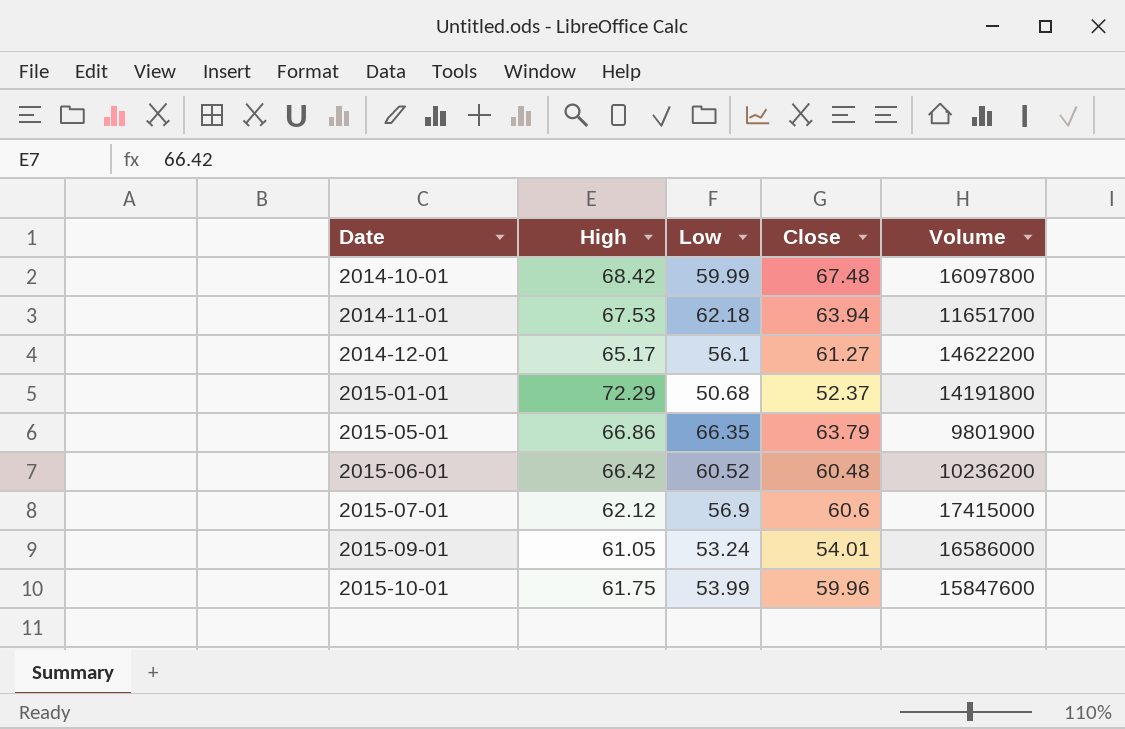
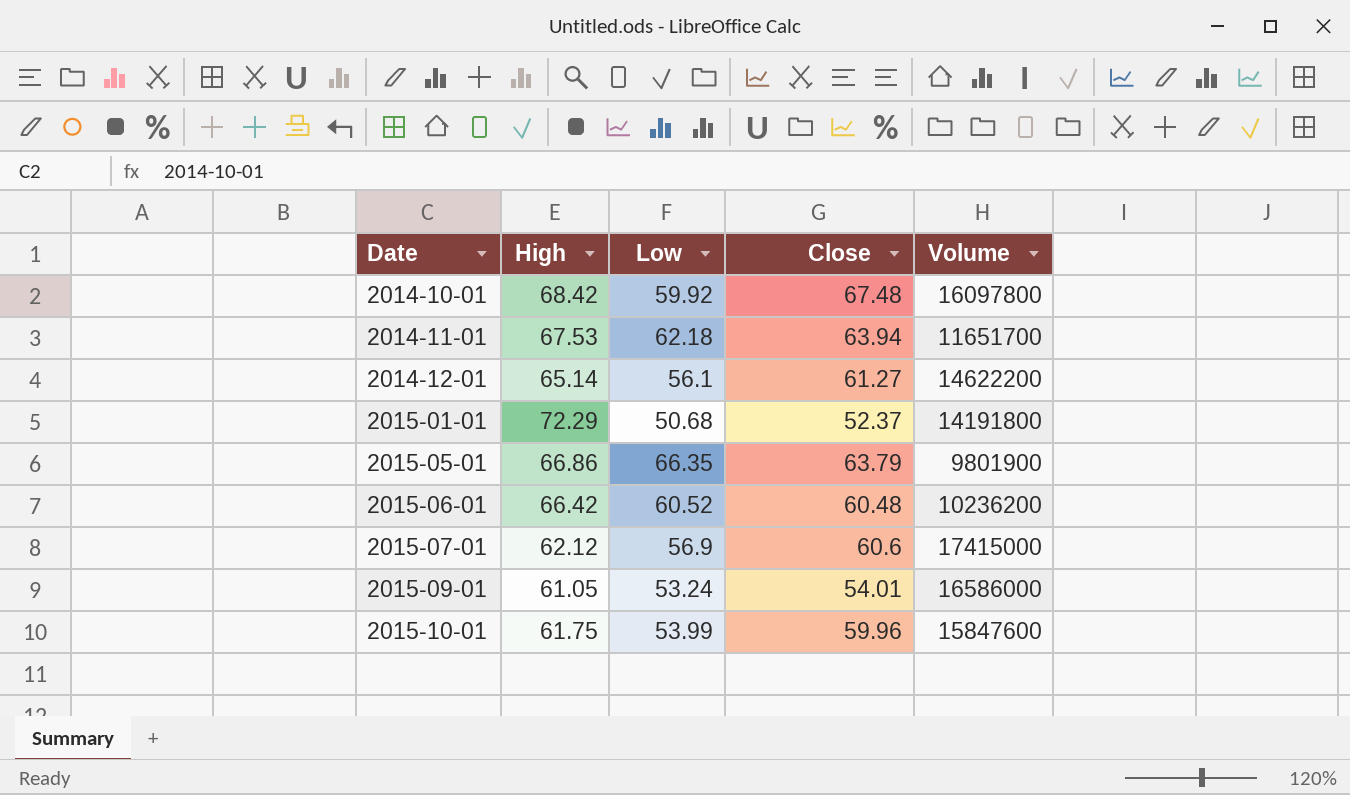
2014-10-01 | Low: 59.99 -> 59.92
2014-12-01 | High: 65.17 -> 65.14

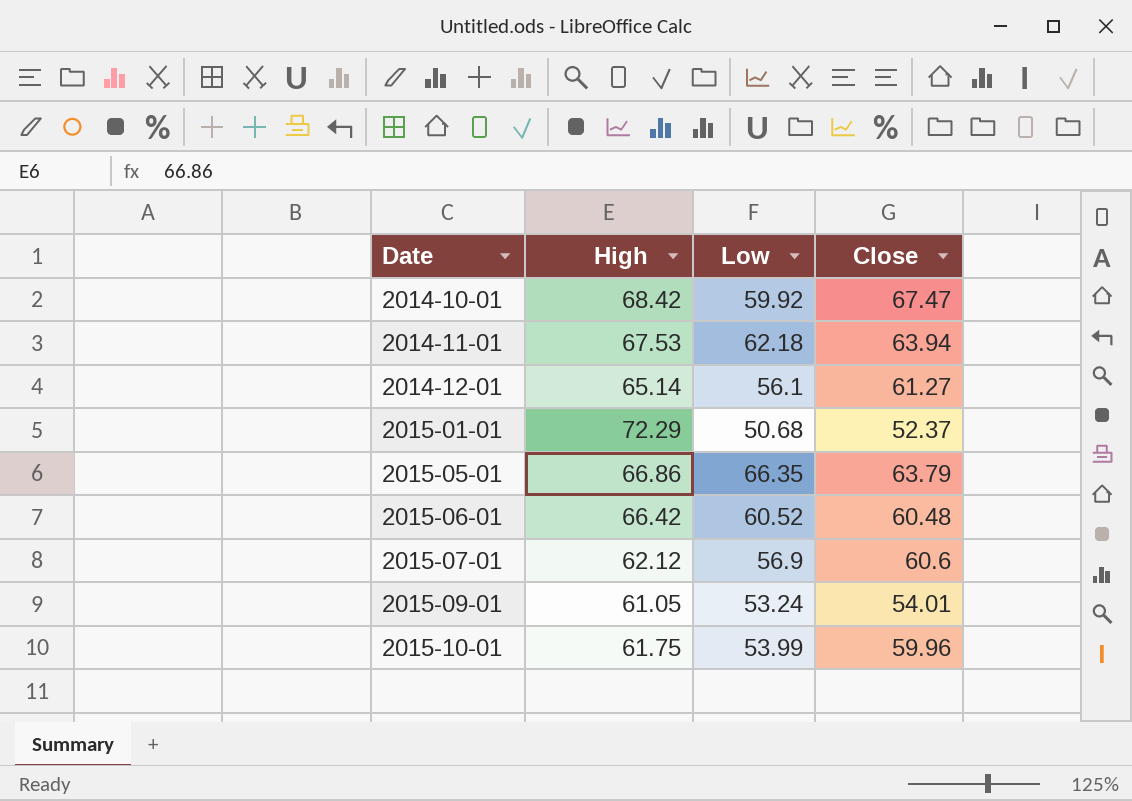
column Volume | position: 5 -> none
2014-10-01 | Close: 67.48 -> 67.47

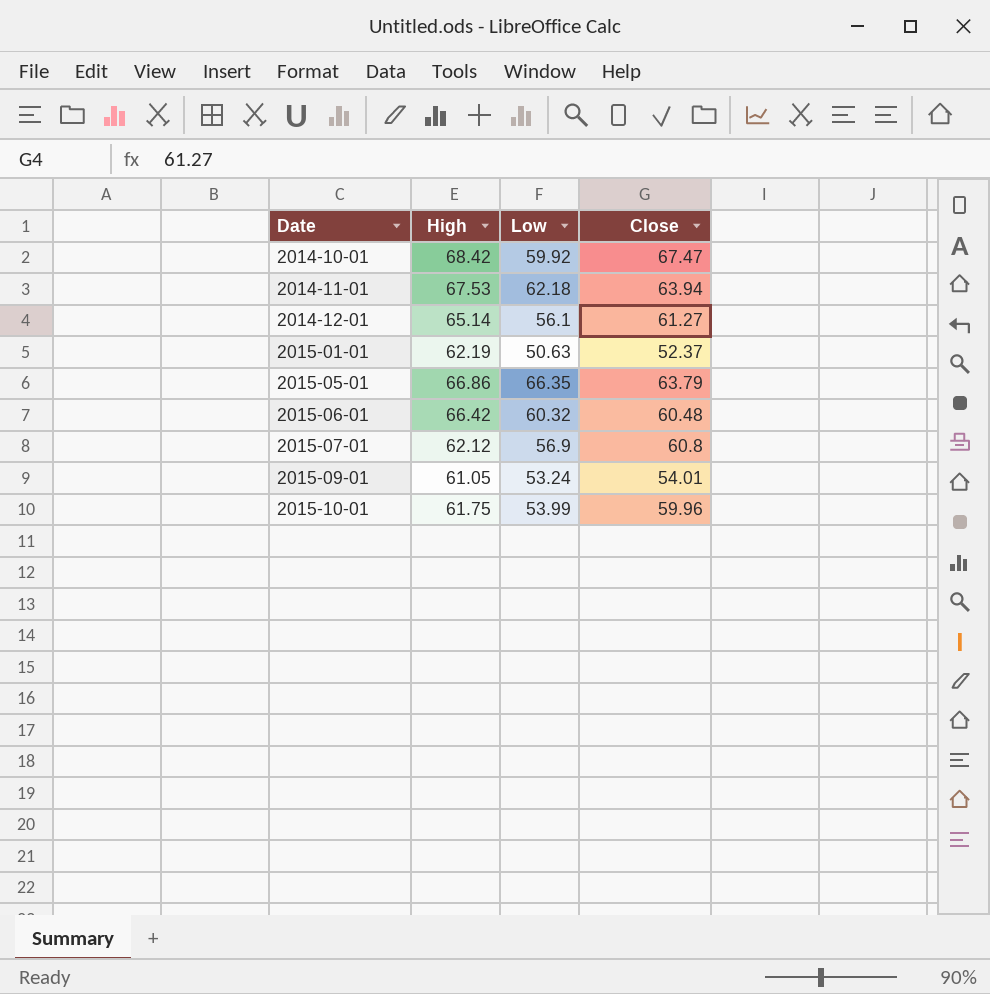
2015-01-01 | High: 72.29 -> 62.19
2015-01-01 | Low: 50.68 -> 50.63
2015-06-01 | Low: 60.52 -> 60.32
2015-07-01 | Close: 60.6 -> 60.8

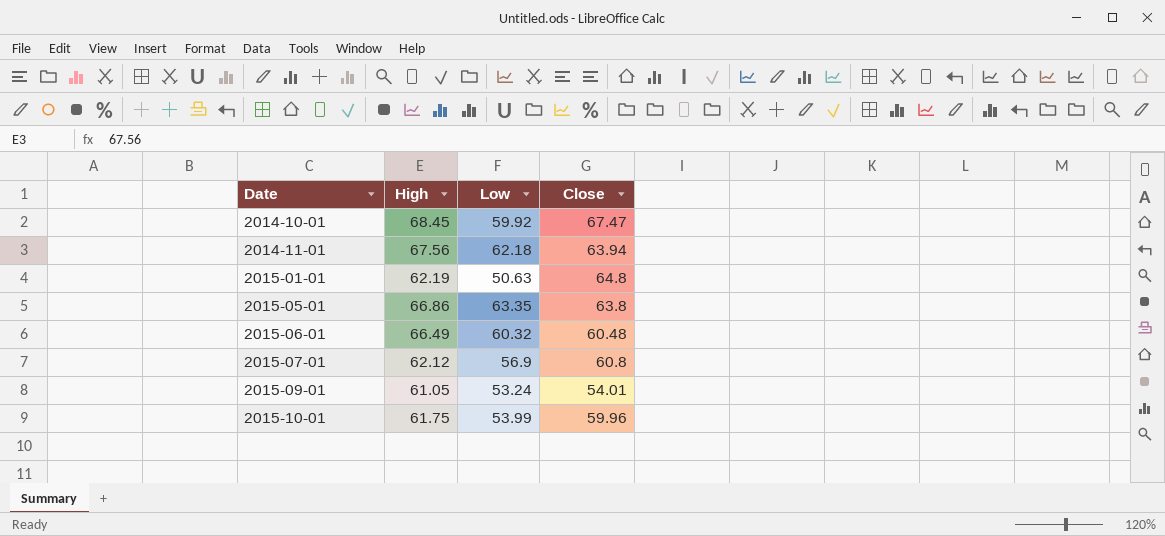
row 2014-12-01: 65.14 | 56.1 | 61.27 -> none
2014-10-01 | High: 68.42 -> 68.45
2014-11-01 | High: 67.53 -> 67.56
2015-01-01 | Close: 52.37 -> 64.8
2015-05-01 | Low: 66.35 -> 63.35
2015-05-01 | Close: 63.79 -> 63.8
2015-06-01 | High: 66.42 -> 66.49

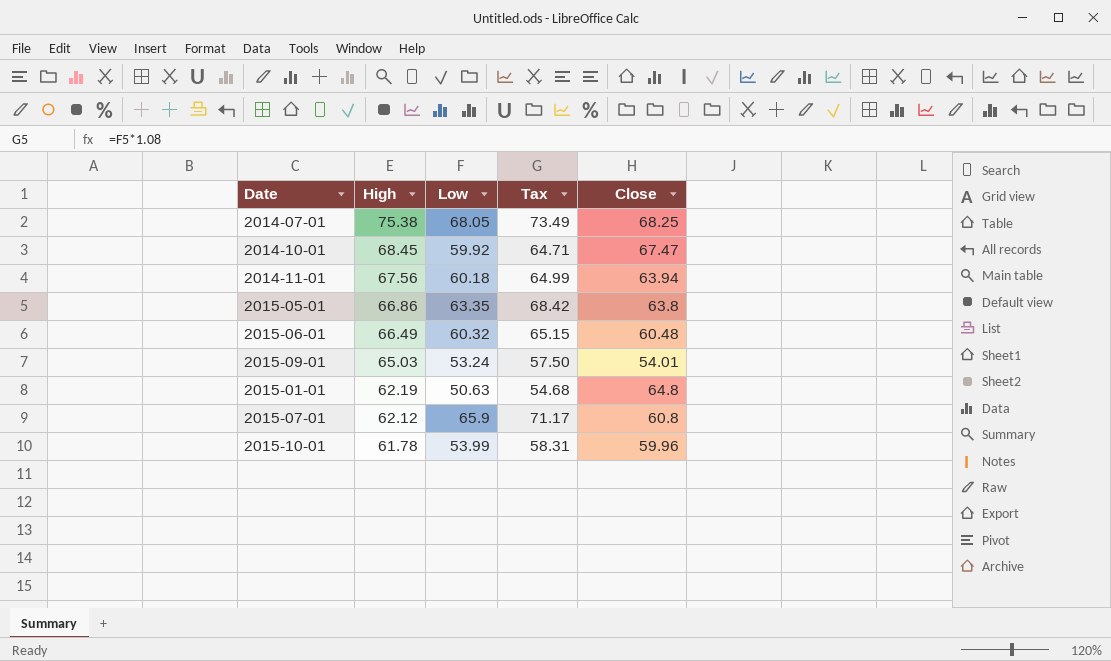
row order: Date ascending -> High descending
column Tax | formula: none -> [Low] * 1.08
row 2014-07-01: none -> 75.38 | 68.05 | 73.49 | 68.25
2014-11-01 | Low: 62.18 -> 60.18
2015-09-01 | High: 61.05 -> 65.03
2015-07-01 | Low: 56.9 -> 65.9
2015-10-01 | High: 61.75 -> 61.78

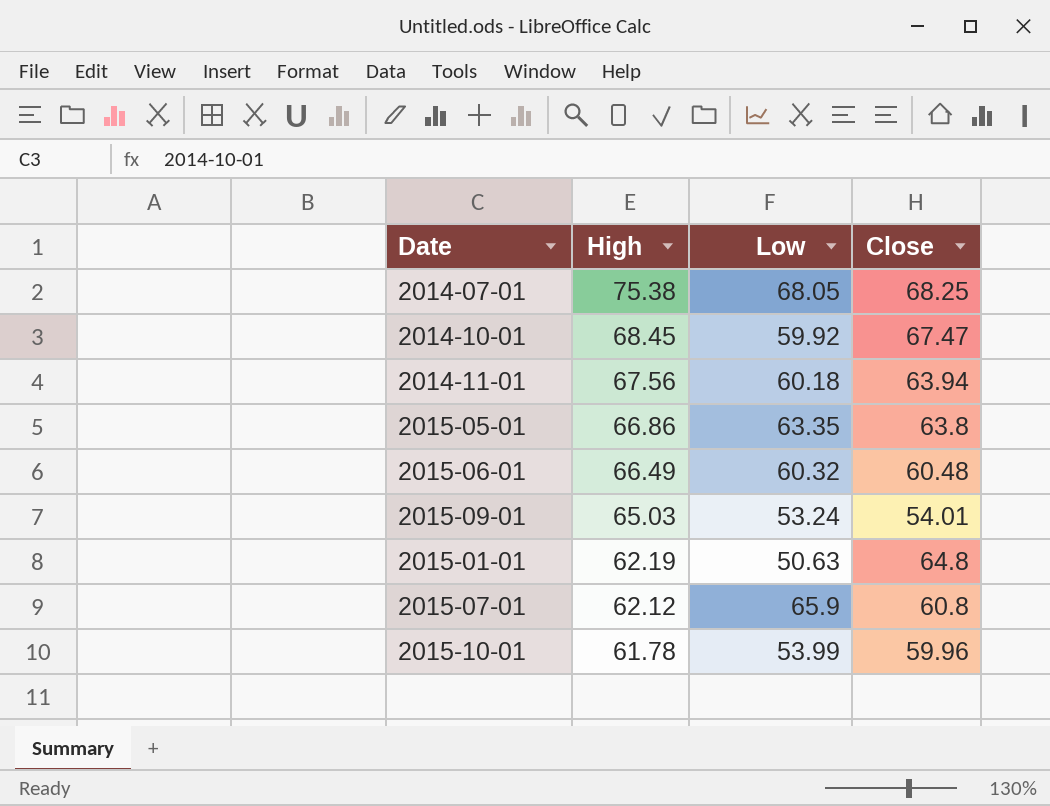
column Tax | formula: [Low] * 1.08 -> none

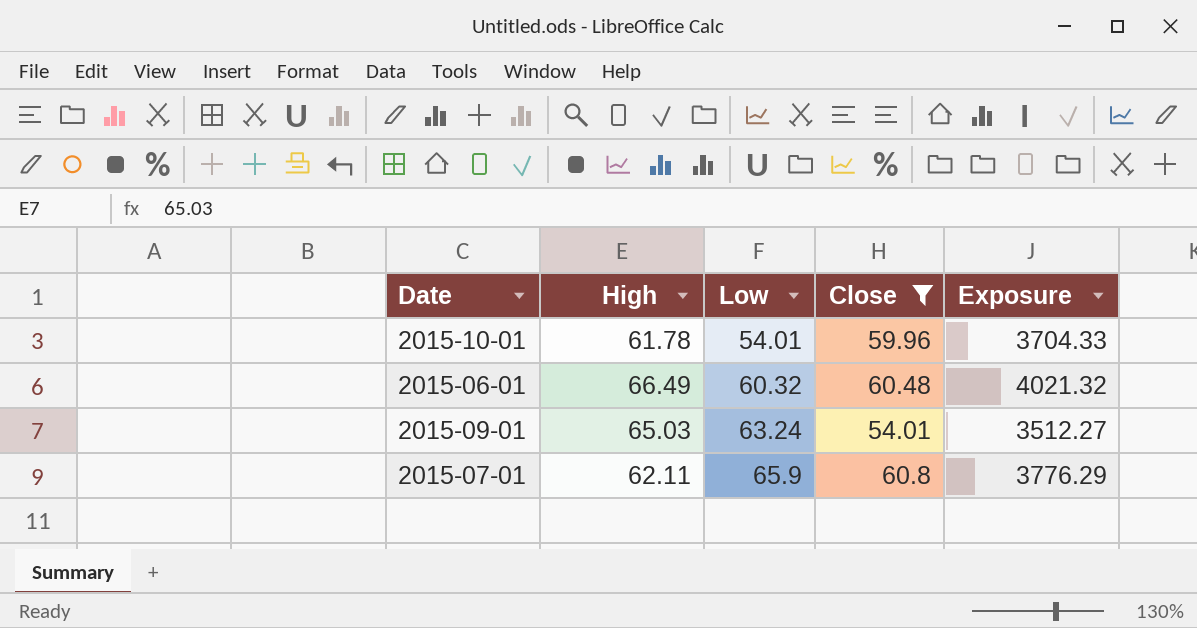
filter: none -> Close <= 60.8
row order: High descending -> Low ascending
column Exposure | formula: none -> [High] * [Close]
2015-10-01 | Low: 53.99 -> 54.01
2015-09-01 | Low: 53.24 -> 63.24
2015-07-01 | High: 62.12 -> 62.11

